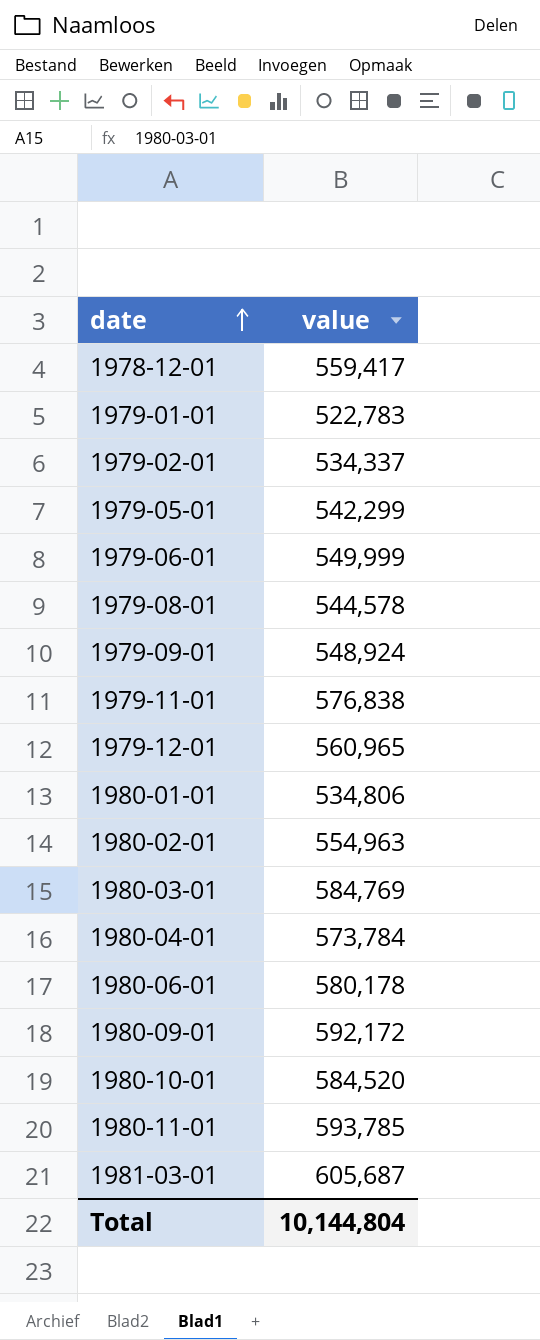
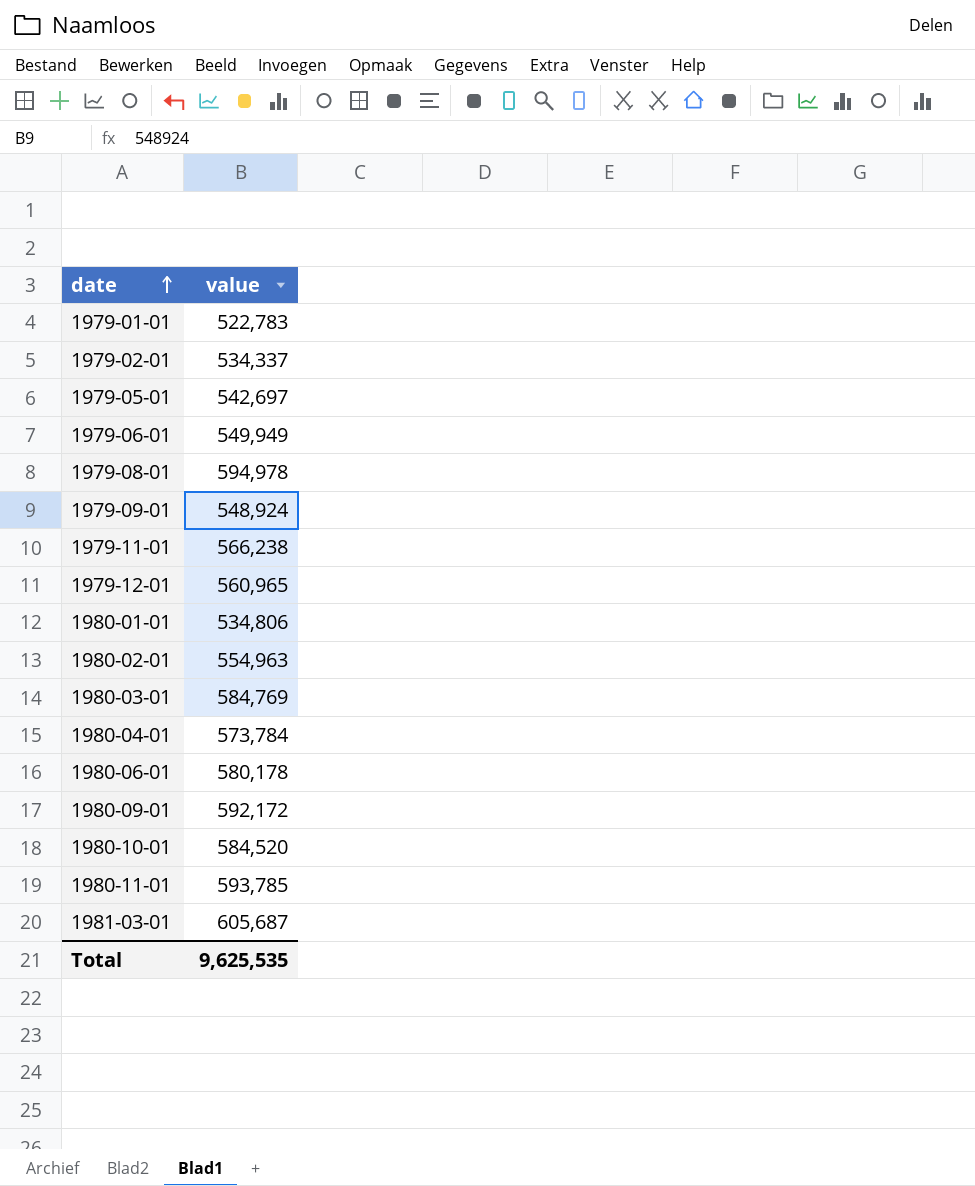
row 1978-12-01: 559,417 -> none
1979-05-01 | value: 542,299 -> 542,697
1979-06-01 | value: 549,999 -> 549,949
1979-08-01 | value: 544,578 -> 594,978
1979-11-01 | value: 576,838 -> 566,238
Total | value: 10,144,804 -> 9,625,535

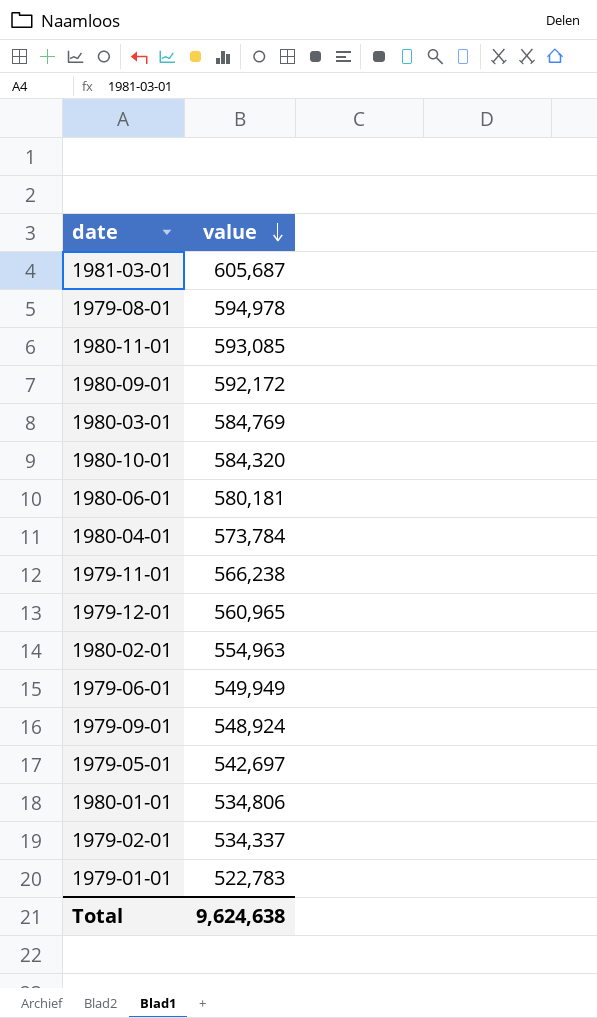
row order: date ascending -> value descending
1980-11-01 | value: 593,785 -> 593,085
1980-10-01 | value: 584,520 -> 584,320
1980-06-01 | value: 580,178 -> 580,181
Total | value: 9,625,535 -> 9,624,638

